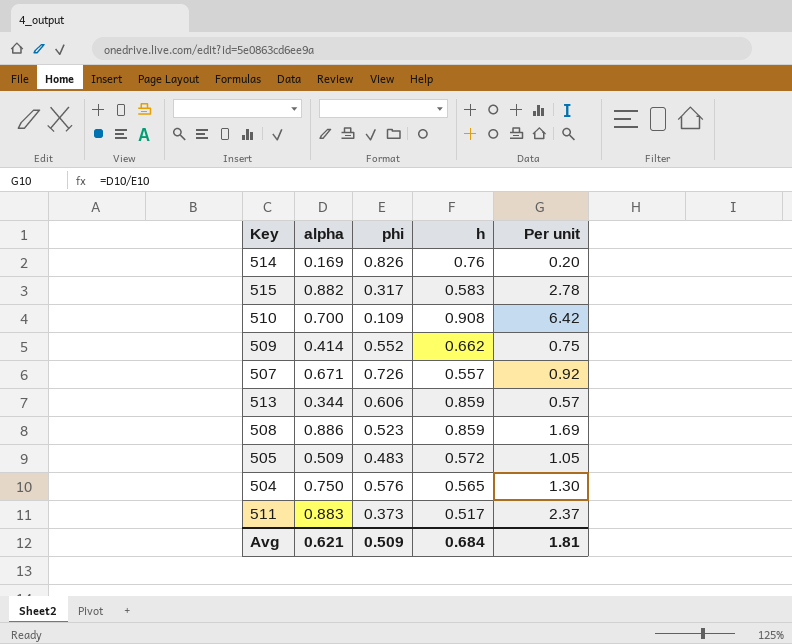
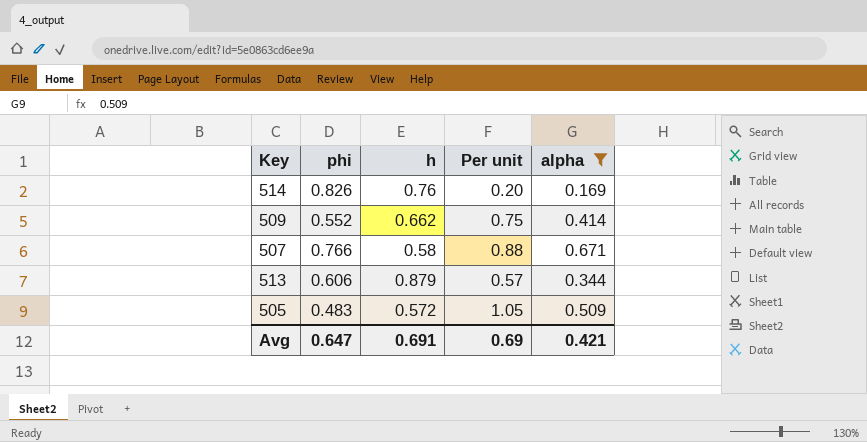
filter: none -> alpha <= 0.671
column alpha | position: 2 -> 5
507 | phi: 0.726 -> 0.766
507 | h: 0.557 -> 0.58
507 | Per unit: 0.92 -> 0.88
513 | h: 0.859 -> 0.879
Avg | phi: 0.509 -> 0.647
Avg | h: 0.684 -> 0.691
Avg | Per unit: 1.81 -> 0.69
Avg | alpha: 0.621 -> 0.421

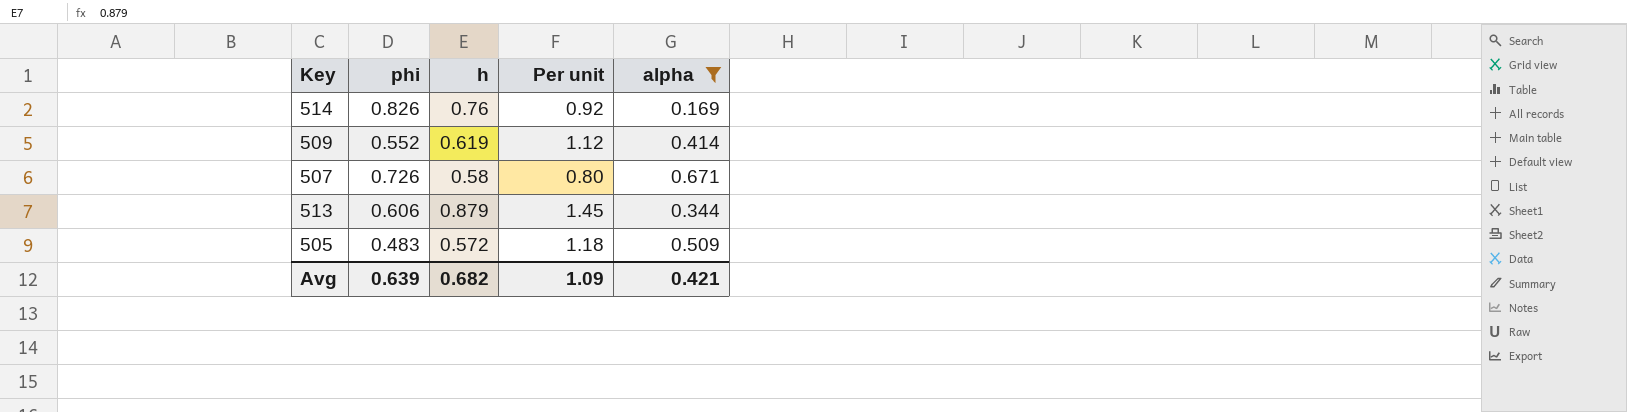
column Per unit | formula: [alpha] / [phi] -> [h] / [phi]
509 | h: 0.662 -> 0.619
507 | phi: 0.766 -> 0.726
Avg | phi: 0.647 -> 0.639
Avg | h: 0.691 -> 0.682
Avg | Per unit: 0.69 -> 1.09

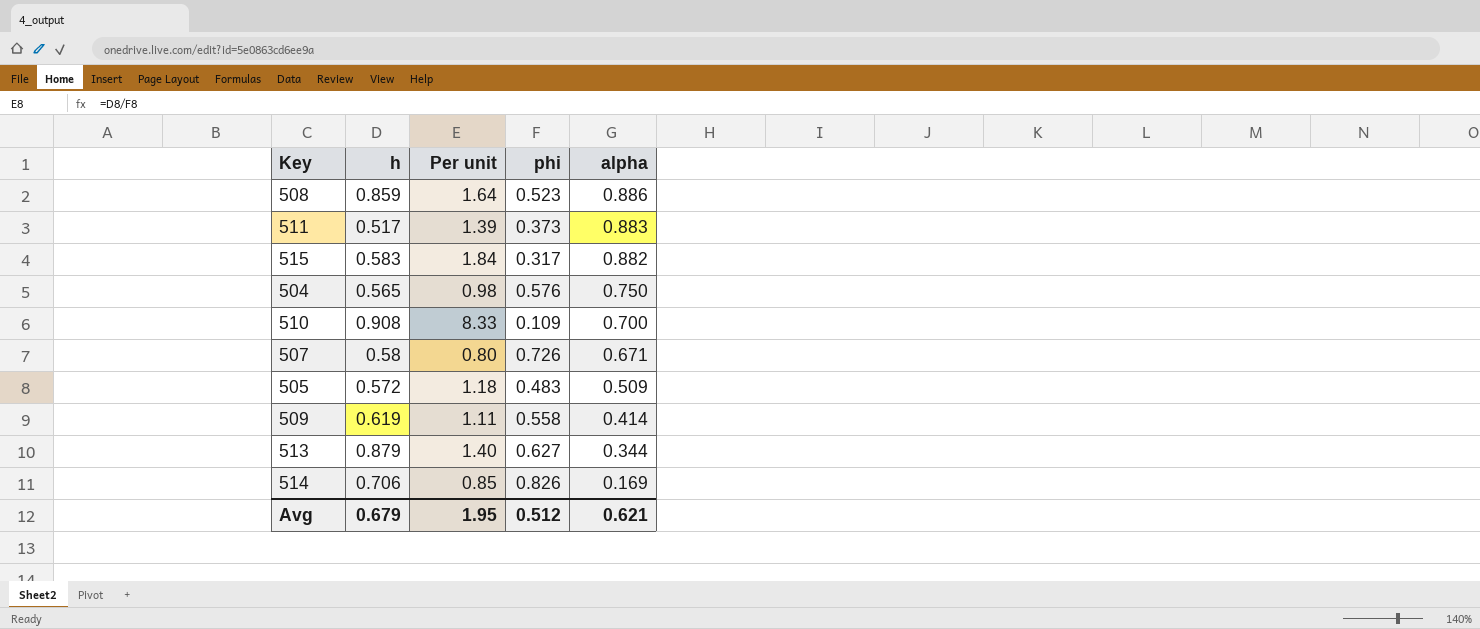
filter: alpha <= 0.671 -> none
row order: none -> alpha descending
column phi | position: 2 -> 4
509 | Per unit: 1.12 -> 1.11
509 | phi: 0.552 -> 0.558
513 | Per unit: 1.45 -> 1.40
513 | phi: 0.606 -> 0.627
514 | h: 0.76 -> 0.706
514 | Per unit: 0.92 -> 0.85
Avg | h: 0.682 -> 0.679
Avg | Per unit: 1.09 -> 1.95
Avg | phi: 0.639 -> 0.512
Avg | alpha: 0.421 -> 0.621

